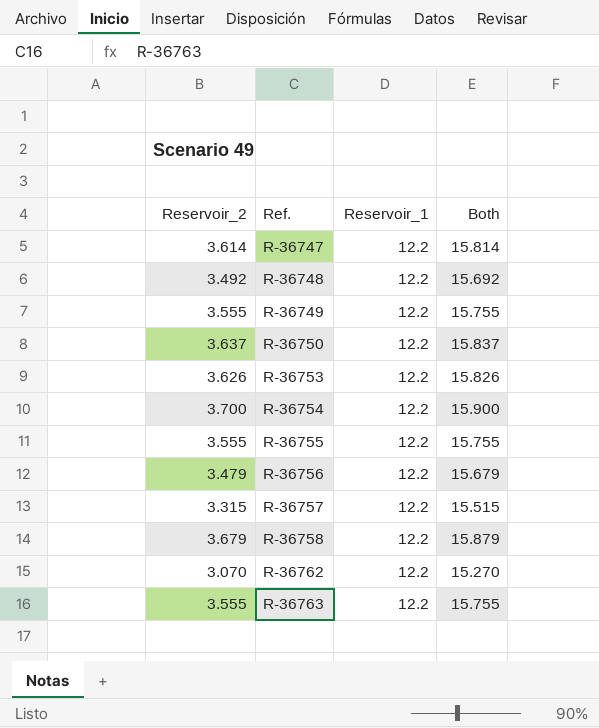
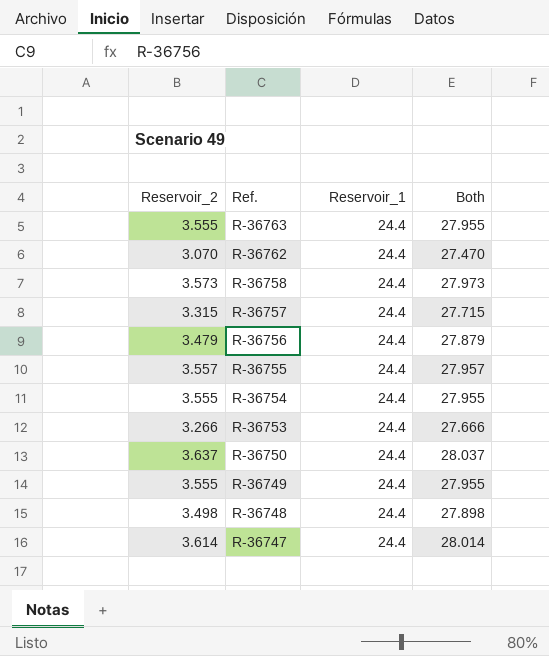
row order: Ref. ascending -> Ref. descending
R-36763 | Reservoir_1: 12.2 -> 24.4
R-36763 | Both: 15.755 -> 27.955
R-36762 | Reservoir_1: 12.2 -> 24.4
R-36762 | Both: 15.270 -> 27.470
R-36758 | Reservoir_2: 3.679 -> 3.573
R-36758 | Reservoir_1: 12.2 -> 24.4
R-36758 | Both: 15.879 -> 27.973
R-36757 | Reservoir_1: 12.2 -> 24.4
R-36757 | Both: 15.515 -> 27.715
R-36756 | Reservoir_1: 12.2 -> 24.4
R-36756 | Both: 15.679 -> 27.879
R-36755 | Reservoir_2: 3.555 -> 3.557
R-36755 | Reservoir_1: 12.2 -> 24.4
R-36755 | Both: 15.755 -> 27.957
R-36754 | Reservoir_2: 3.700 -> 3.555
R-36754 | Reservoir_1: 12.2 -> 24.4
R-36754 | Both: 15.900 -> 27.955
R-36753 | Reservoir_2: 3.626 -> 3.266
R-36753 | Reservoir_1: 12.2 -> 24.4
R-36753 | Both: 15.826 -> 27.666
R-36750 | Reservoir_1: 12.2 -> 24.4
R-36750 | Both: 15.837 -> 28.037
R-36749 | Reservoir_1: 12.2 -> 24.4
R-36749 | Both: 15.755 -> 27.955
R-36748 | Reservoir_2: 3.492 -> 3.498
R-36748 | Reservoir_1: 12.2 -> 24.4
R-36748 | Both: 15.692 -> 27.898
R-36747 | Reservoir_1: 12.2 -> 24.4
R-36747 | Both: 15.814 -> 28.014

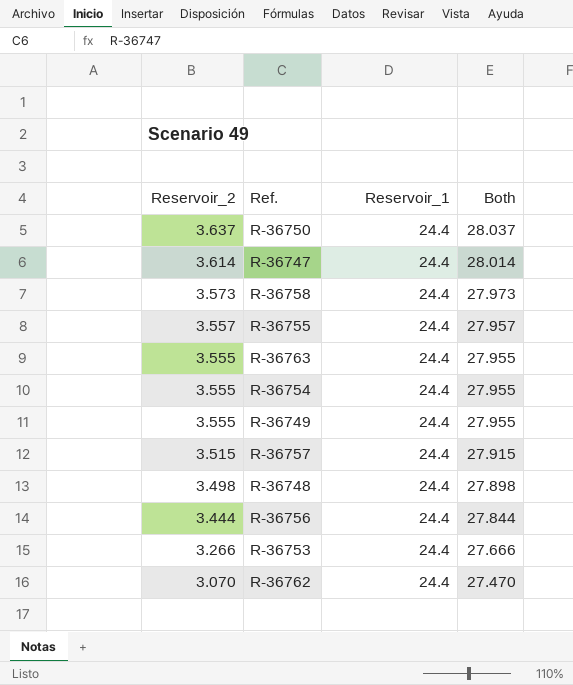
row order: Ref. descending -> Reservoir_2 descending
R-36757 | Reservoir_2: 3.315 -> 3.515
R-36757 | Both: 27.715 -> 27.915
R-36756 | Reservoir_2: 3.479 -> 3.444
R-36756 | Both: 27.879 -> 27.844

